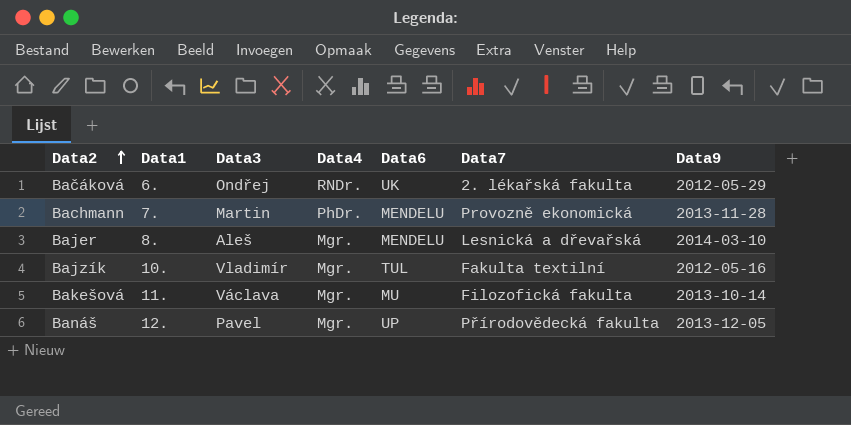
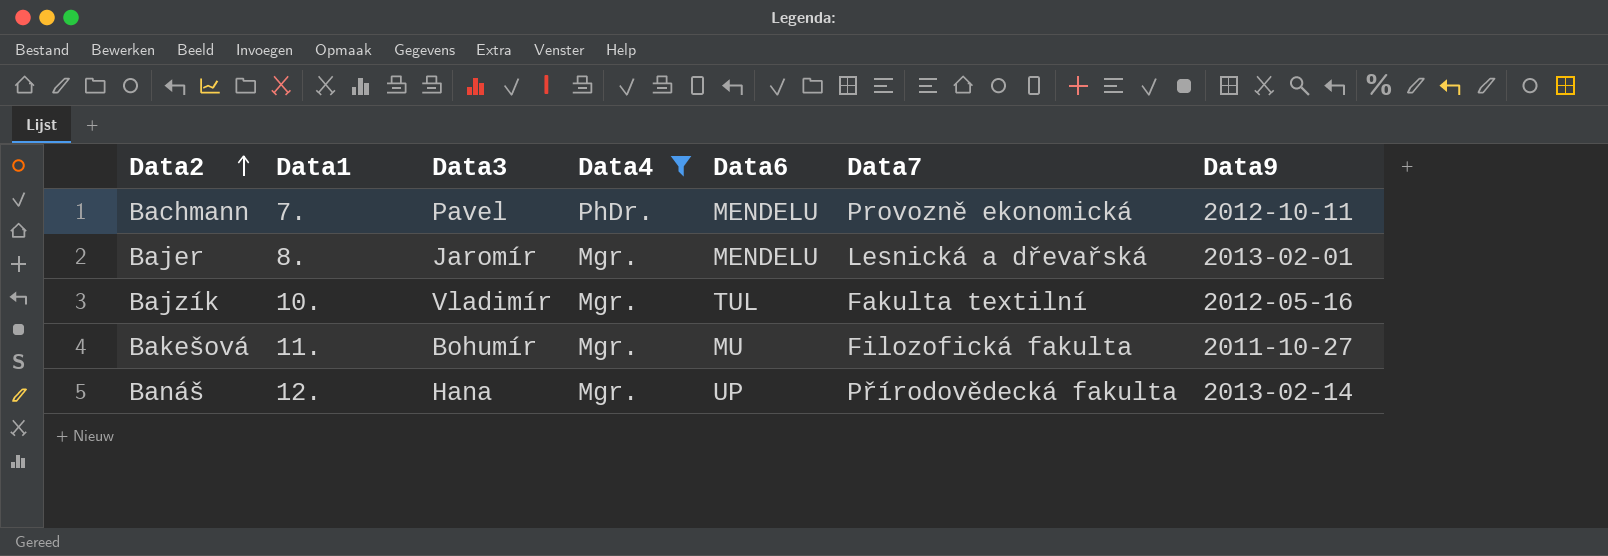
filter: none -> Data4 != RNDr.
Bachmann | Data3: Martin -> Pavel
Bachmann | Data9: 2013-11-28 -> 2012-10-11
Bajer | Data3: Aleš -> Jaromír
Bajer | Data9: 2014-03-10 -> 2013-02-01
Bakešová | Data3: Václava -> Bohumír
Bakešová | Data9: 2013-10-14 -> 2011-10-27
Banáš | Data3: Pavel -> Hana
Banáš | Data9: 2013-12-05 -> 2013-02-14

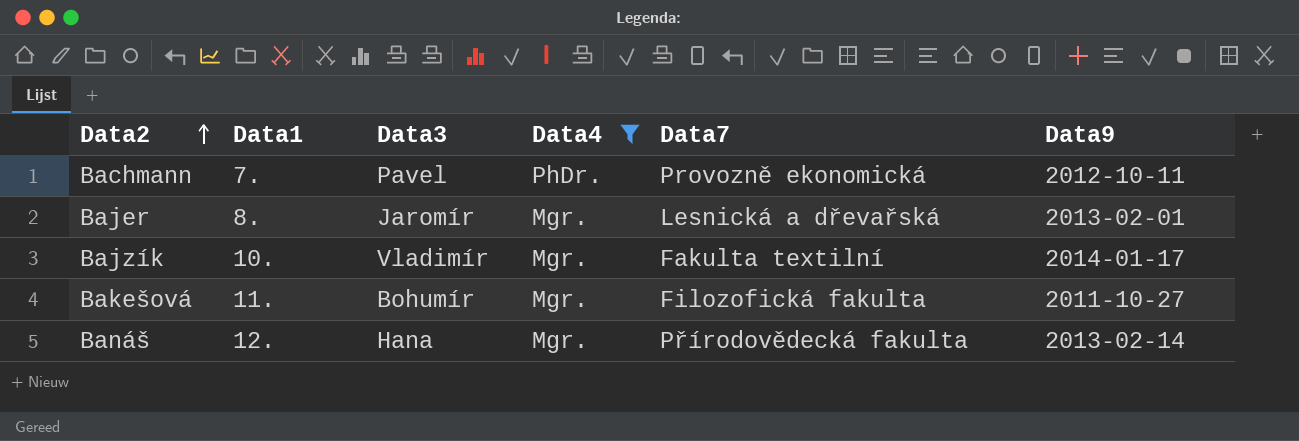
column Data6 | position: 5 -> none
Bajzík | Data9: 2012-05-16 -> 2014-01-17

